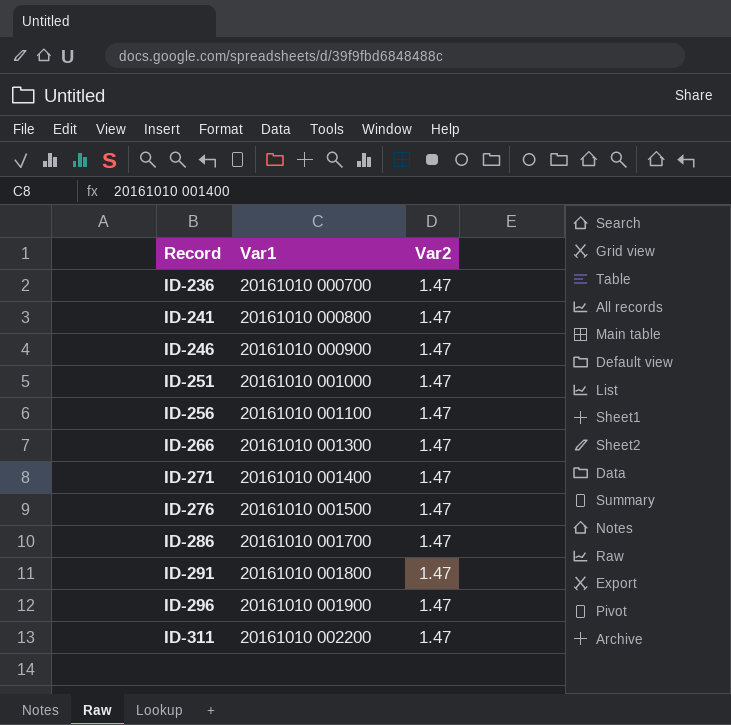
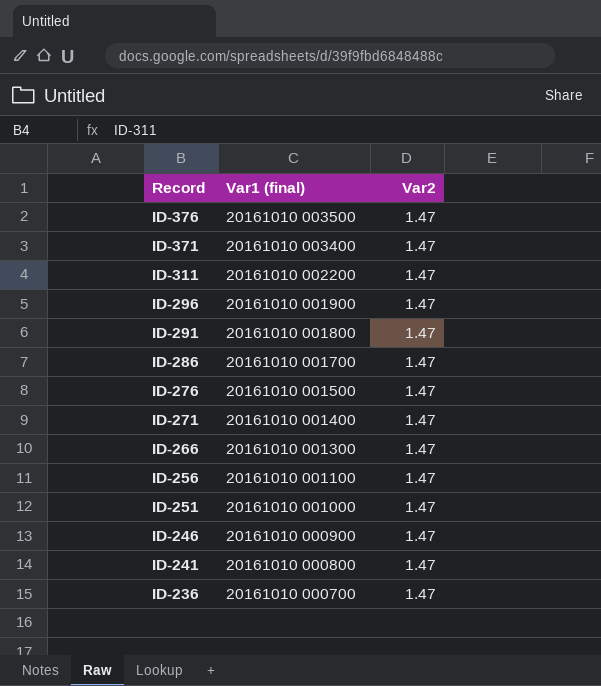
row order: Record ascending -> Record descending
column name: Var1 -> Var1 (final)
row ID-376: none -> 20161010 003500 | 1.47
row ID-371: none -> 20161010 003400 | 1.47

